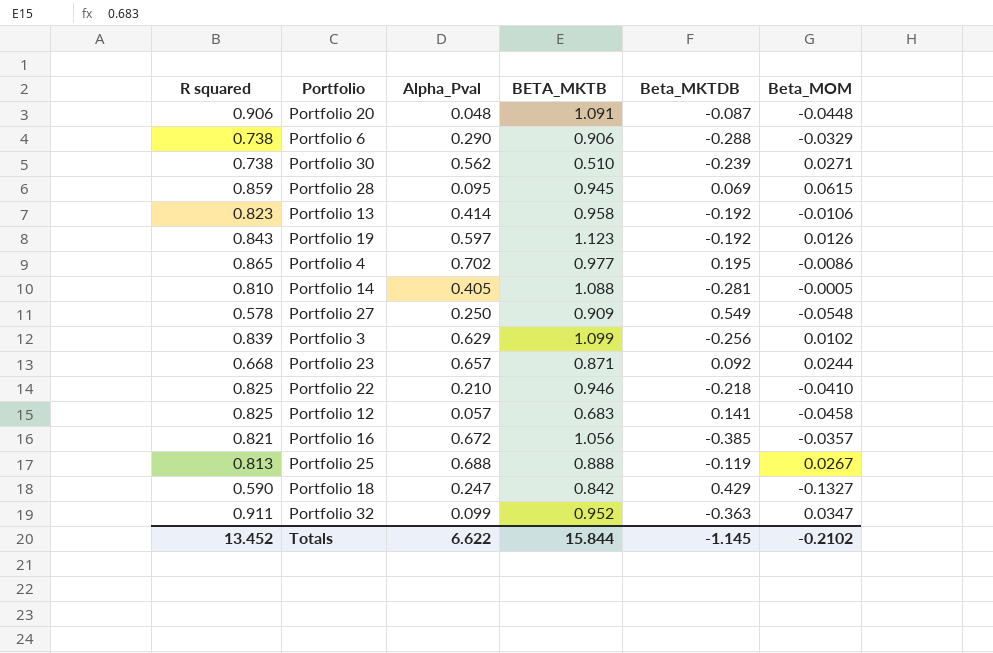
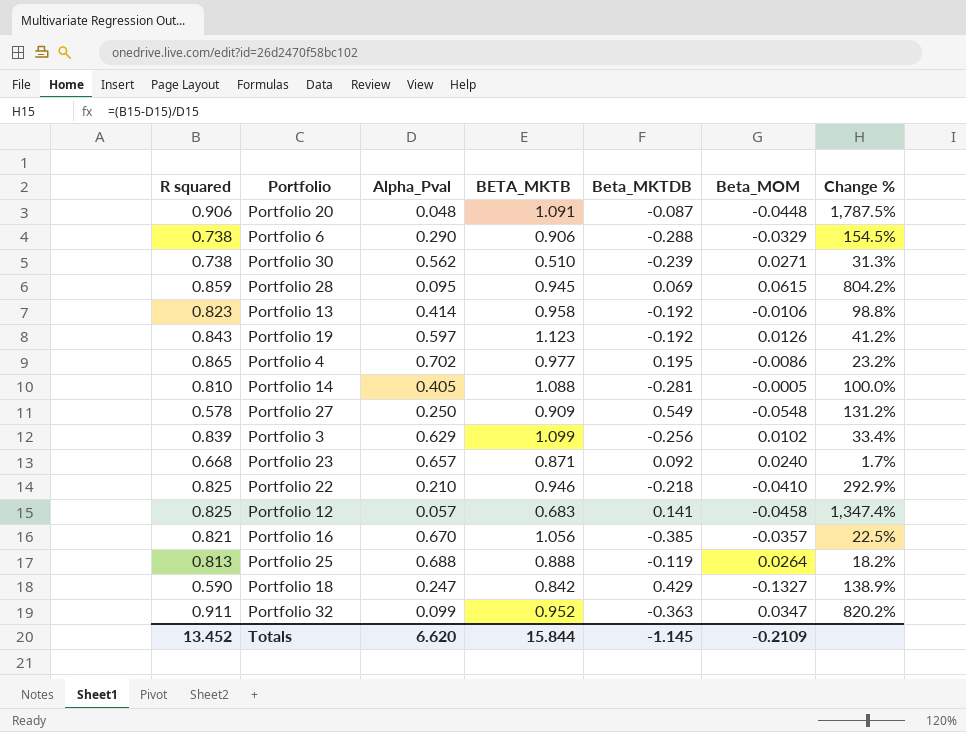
column Change % | formula: none -> ([R squared] - [Alpha_Pval]) / [Alpha_Pval]
Portfolio 23 | Beta_MOM: 0.0244 -> 0.0240
Portfolio 16 | Alpha_Pval: 0.672 -> 0.670
Portfolio 25 | Beta_MOM: 0.0267 -> 0.0264
Totals | Alpha_Pval: 6.622 -> 6.620
Totals | Beta_MOM: -0.2102 -> -0.2109

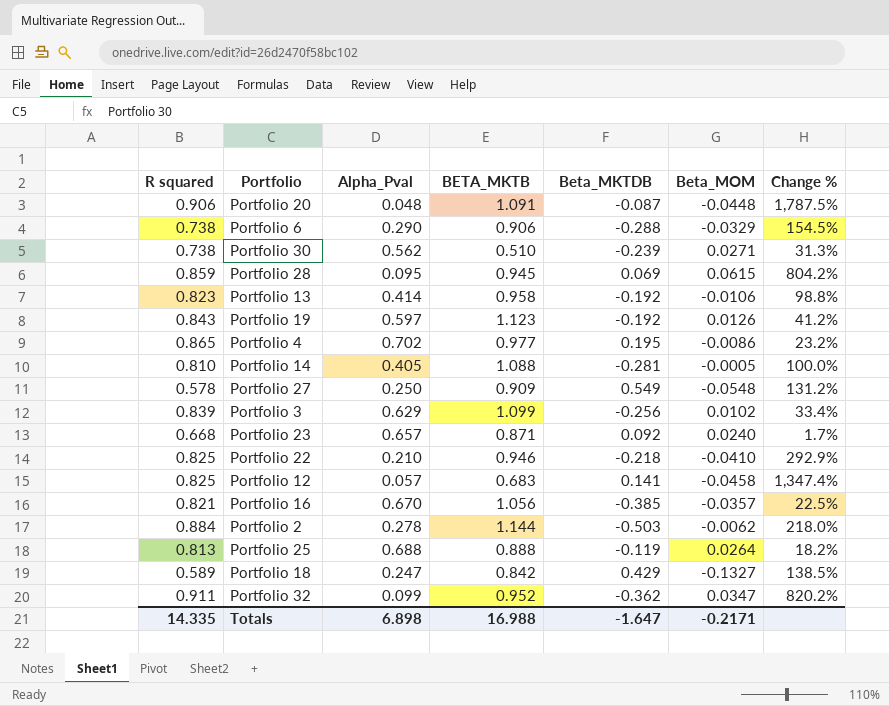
row Portfolio 2: none -> 0.884 | 0.278 | 1.144 | -0.503 | -0.0062 | 218.0%
Portfolio 18 | R squared: 0.590 -> 0.589
Portfolio 18 | Change %: 138.9% -> 138.5%
Portfolio 32 | Beta_MKTDB: -0.363 -> -0.362
Totals | R squared: 13.452 -> 14.335
Totals | Alpha_Pval: 6.620 -> 6.898
Totals | BETA_MKTB: 15.844 -> 16.988
Totals | Beta_MKTDB: -1.145 -> -1.647
Totals | Beta_MOM: -0.2109 -> -0.2171

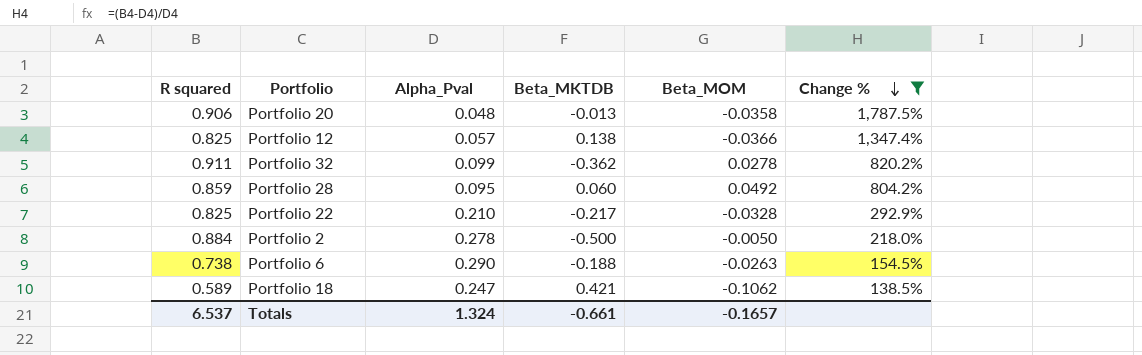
filter: none -> Change % >= 138.5%
row order: none -> Change % descending
column BETA_MKTB | position: 4 -> none
Portfolio 20 | Beta_MKTDB: -0.087 -> -0.013
Portfolio 20 | Beta_MOM: -0.0448 -> -0.0358
Portfolio 12 | Beta_MKTDB: 0.141 -> 0.138
Portfolio 12 | Beta_MOM: -0.0458 -> -0.0366
Portfolio 32 | Beta_MOM: 0.0347 -> 0.0278
Portfolio 28 | Beta_MKTDB: 0.069 -> 0.060
Portfolio 28 | Beta_MOM: 0.0615 -> 0.0492
Portfolio 22 | Beta_MKTDB: -0.218 -> -0.217
Portfolio 22 | Beta_MOM: -0.0410 -> -0.0328
Portfolio 2 | Beta_MKTDB: -0.503 -> -0.500
Portfolio 2 | Beta_MOM: -0.0062 -> -0.0050
Portfolio 6 | Beta_MKTDB: -0.288 -> -0.188
Portfolio 6 | Beta_MOM: -0.0329 -> -0.0263
Portfolio 18 | Beta_MKTDB: 0.429 -> 0.421
Portfolio 18 | Beta_MOM: -0.1327 -> -0.1062
Totals | R squared: 14.335 -> 6.537
Totals | Alpha_Pval: 6.898 -> 1.324
Totals | Beta_MKTDB: -1.647 -> -0.661
Totals | Beta_MOM: -0.2171 -> -0.1657

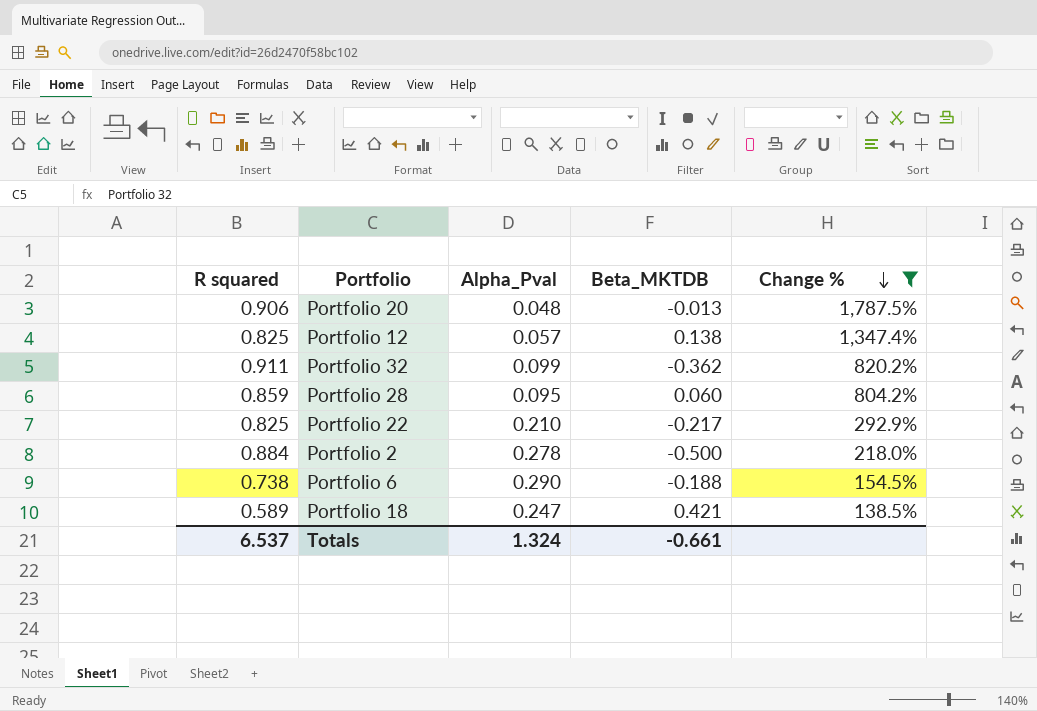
column Beta_MOM | position: 5 -> none

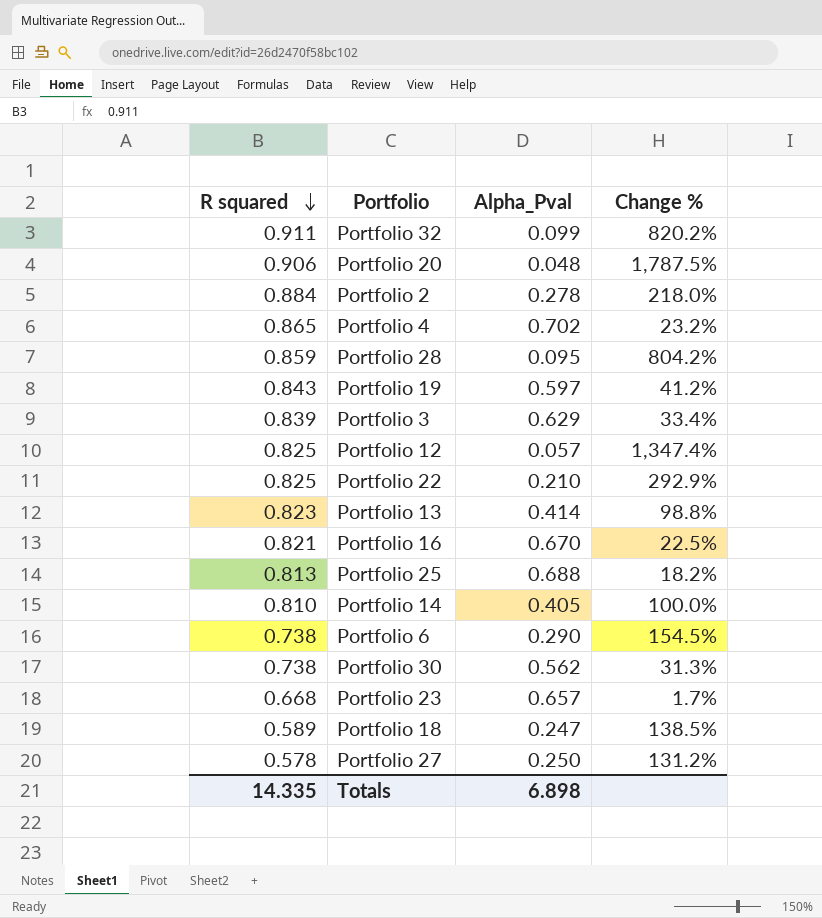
filter: Change % >= 138.5% -> none
row order: Change % descending -> R squared descending
column Beta_MKTDB | position: 4 -> none
Totals | R squared: 6.537 -> 14.335
Totals | Alpha_Pval: 1.324 -> 6.898

